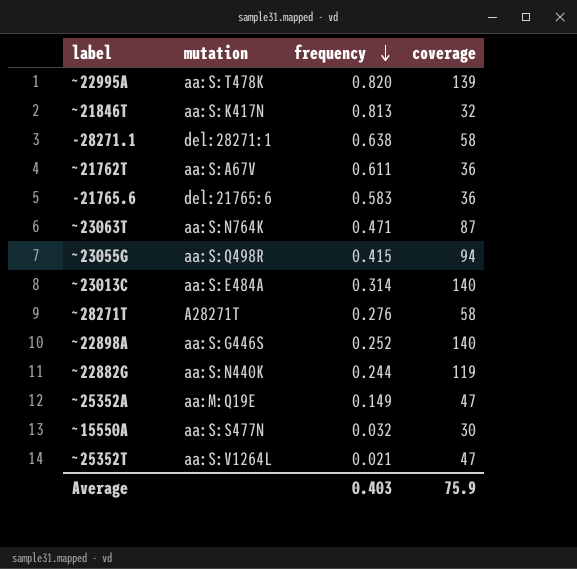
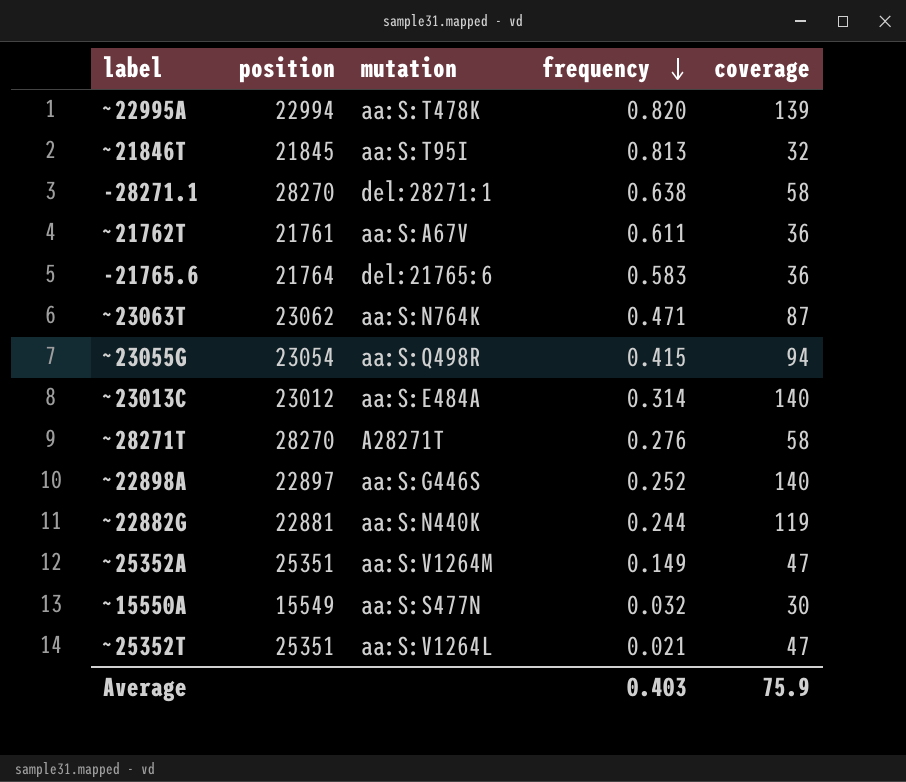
column position | position: none -> 2
~21846T | mutation: aa:S:K417N -> aa:S:T95I
~25352A | mutation: aa:M:Q19E -> aa:S:V1264M

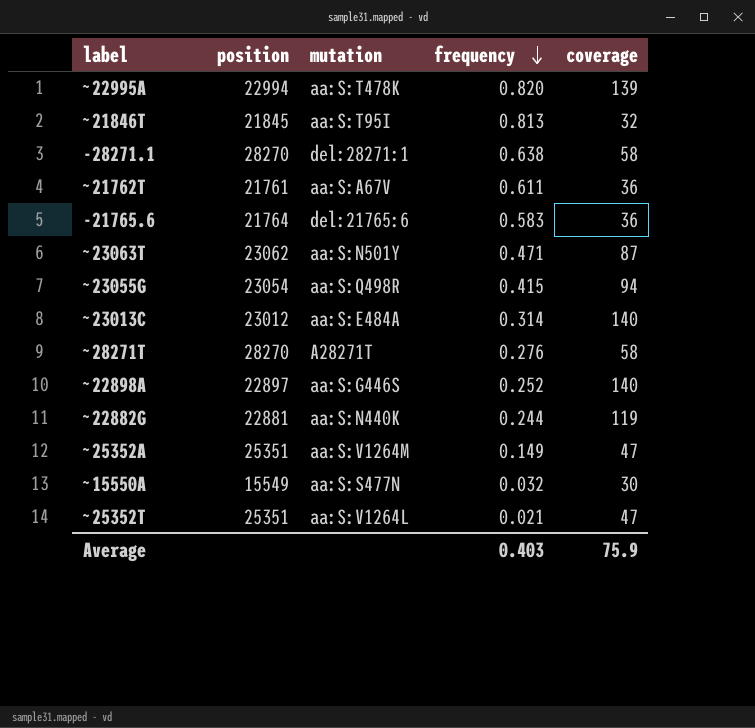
~23063T | mutation: aa:S:N764K -> aa:S:N501Y

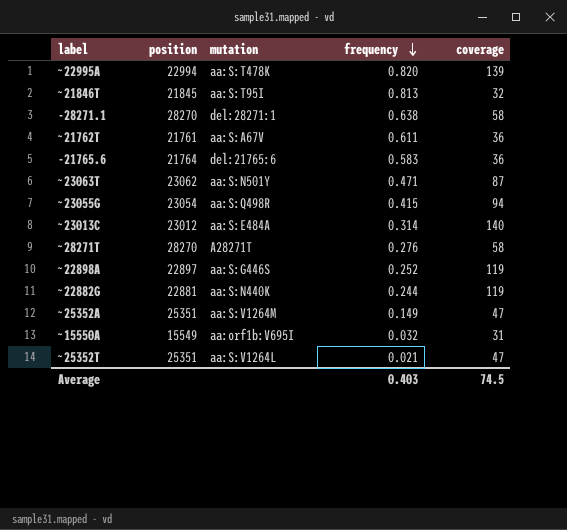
~22898A | coverage: 140 -> 119
~15550A | mutation: aa:S:S477N -> aa:orf1b:V695I
~15550A | coverage: 30 -> 31
Average | coverage: 75.9 -> 74.5

